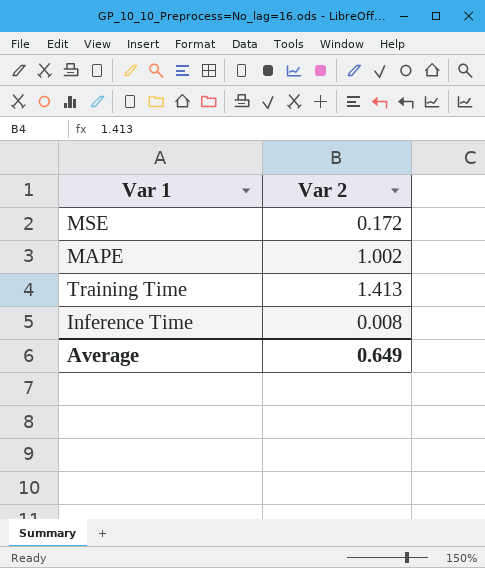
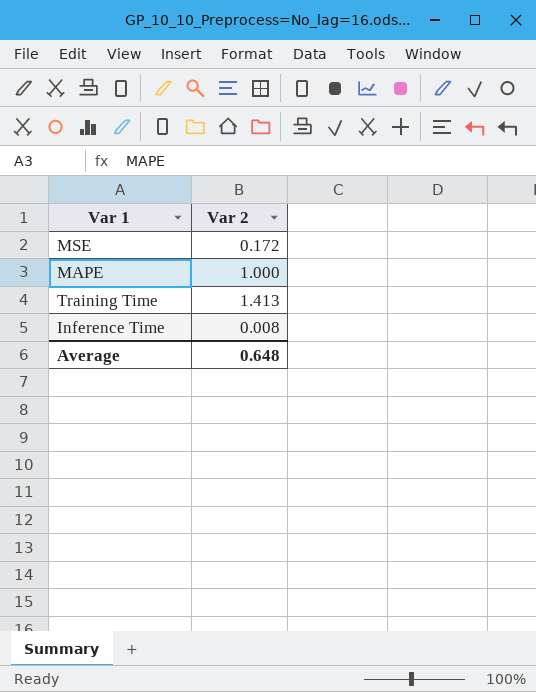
MAPE | Var 2: 1.002 -> 1.000
Average | Var 2: 0.649 -> 0.648

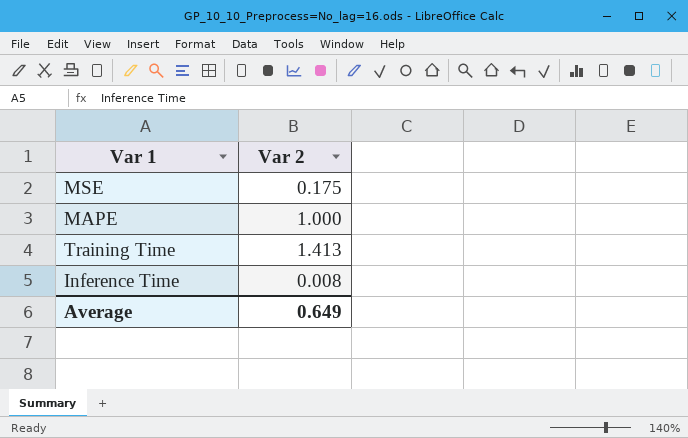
MSE | Var 2: 0.172 -> 0.175
Average | Var 2: 0.648 -> 0.649

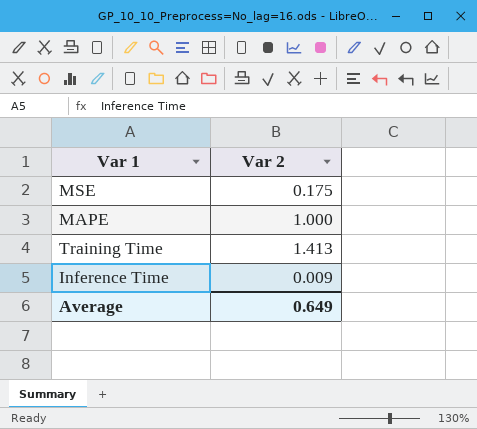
Inference Time | Var 2: 0.008 -> 0.009

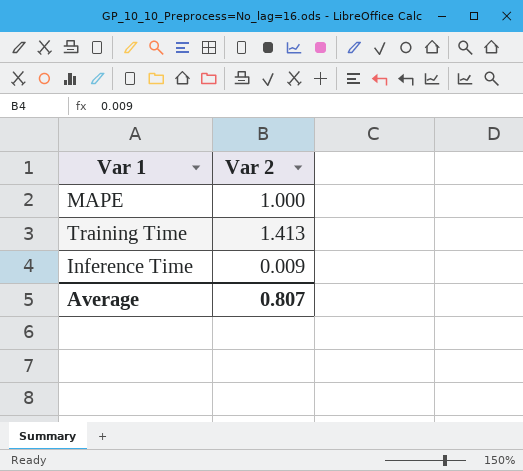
row MSE: 0.175 -> none
Average | Var 2: 0.649 -> 0.807

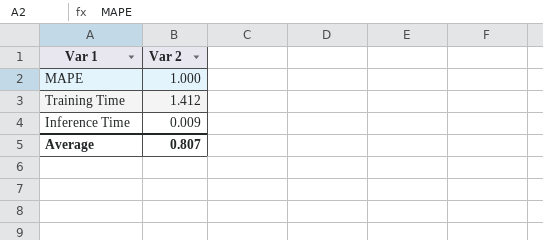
Training Time | Var 2: 1.413 -> 1.412

